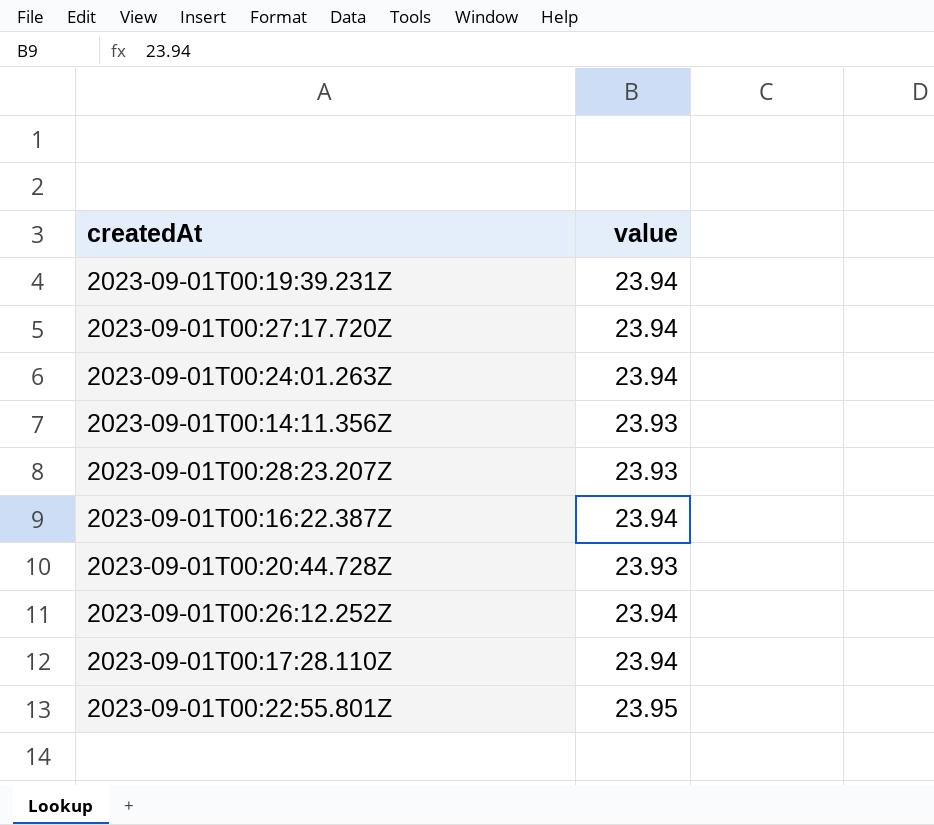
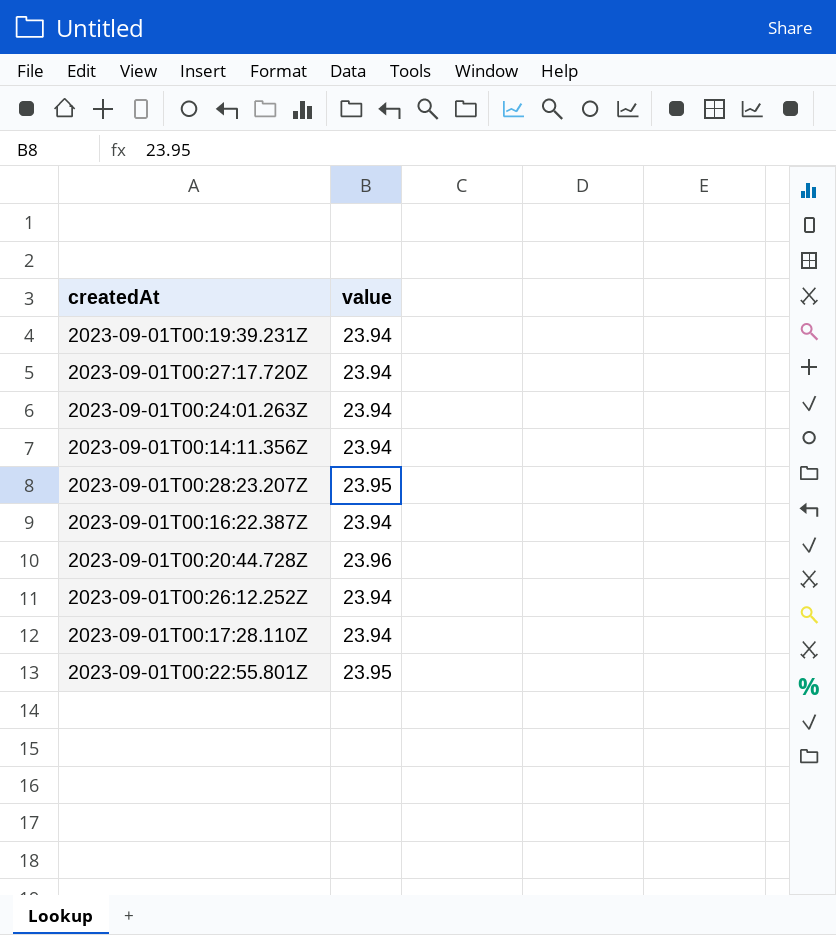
2023-09-01T00:14:11.356Z | value: 23.93 -> 23.94
2023-09-01T00:28:23.207Z | value: 23.93 -> 23.95
2023-09-01T00:20:44.728Z | value: 23.93 -> 23.96

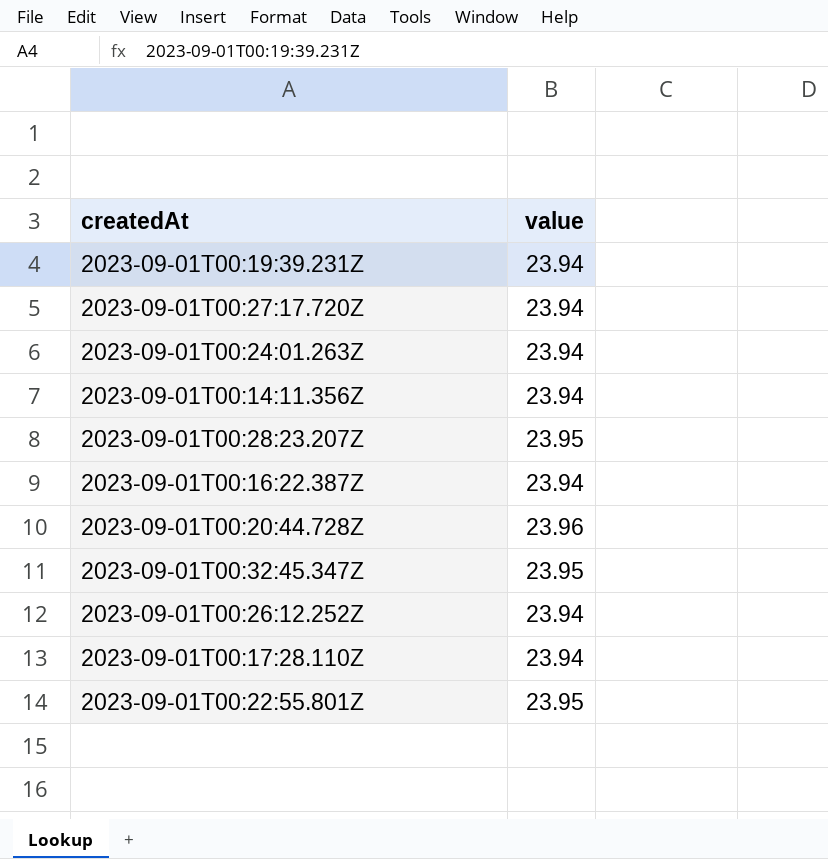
row 2023-09-01T00:32:45.347Z: none -> 23.95

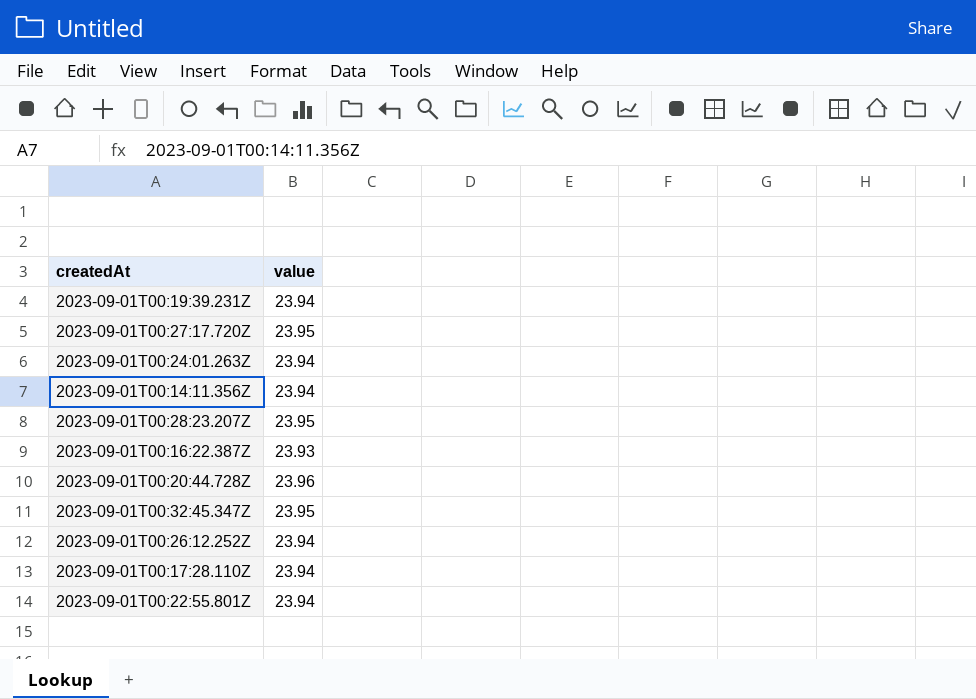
2023-09-01T00:27:17.720Z | value: 23.94 -> 23.95
2023-09-01T00:16:22.387Z | value: 23.94 -> 23.93
2023-09-01T00:22:55.801Z | value: 23.95 -> 23.94

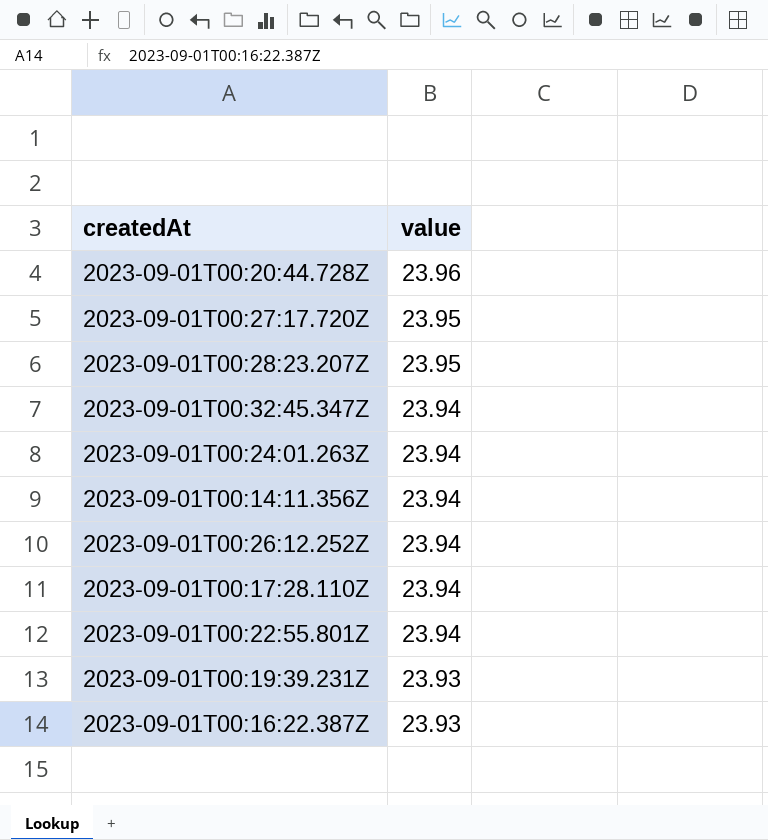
row order: none -> value descending
2023-09-01T00:32:45.347Z | value: 23.95 -> 23.94
2023-09-01T00:19:39.231Z | value: 23.94 -> 23.93

